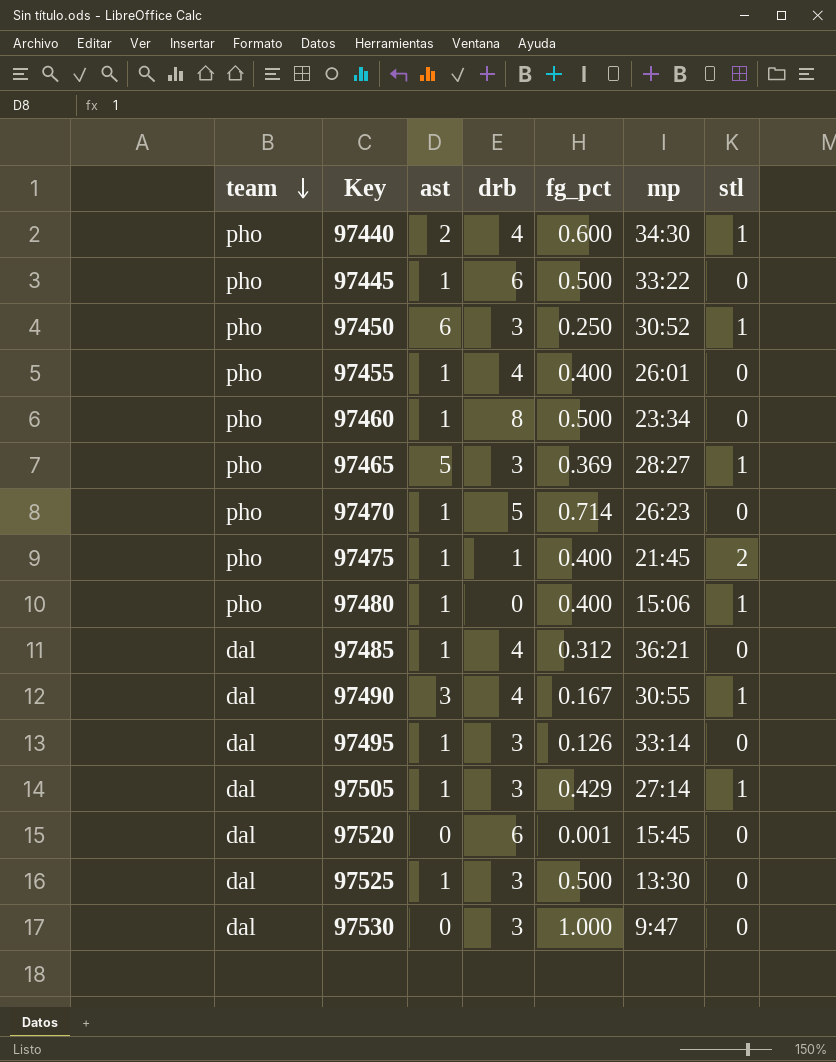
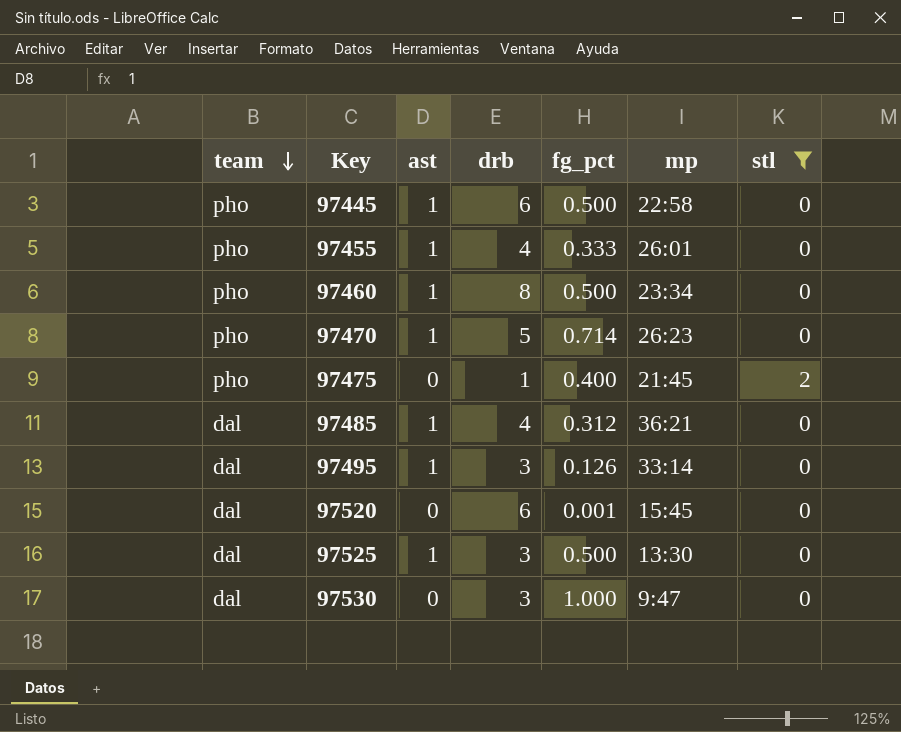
filter: none -> stl != 1
97445 | mp: 33:22 -> 22:58
97455 | fg_pct: 0.400 -> 0.333
97475 | ast: 1 -> 0

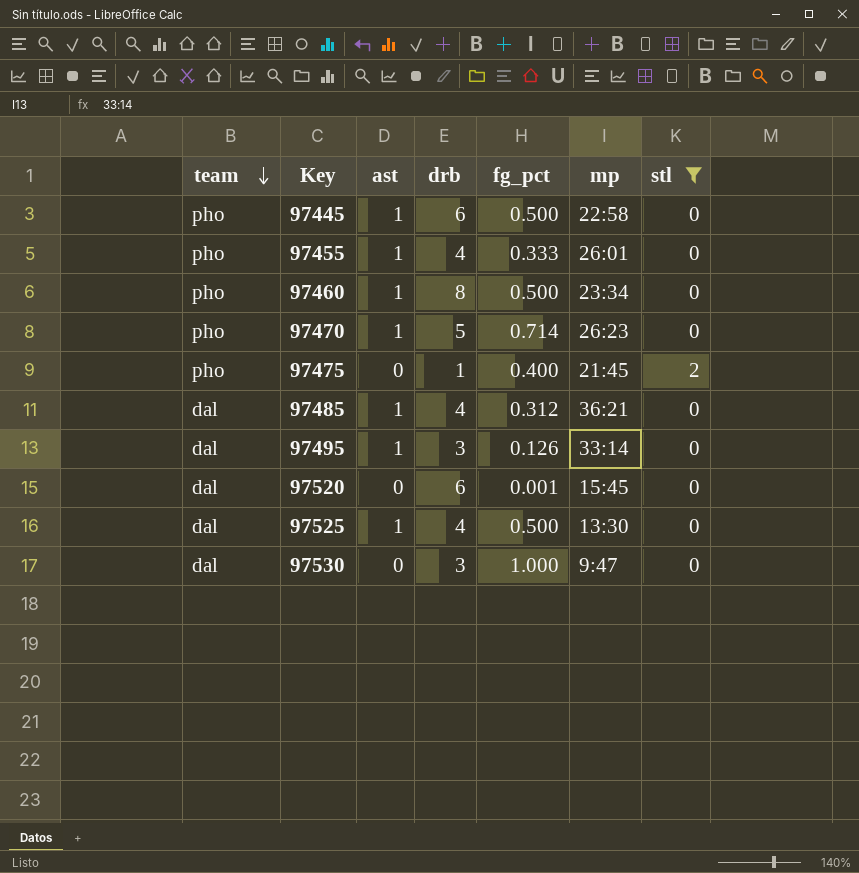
97525 | drb: 3 -> 4

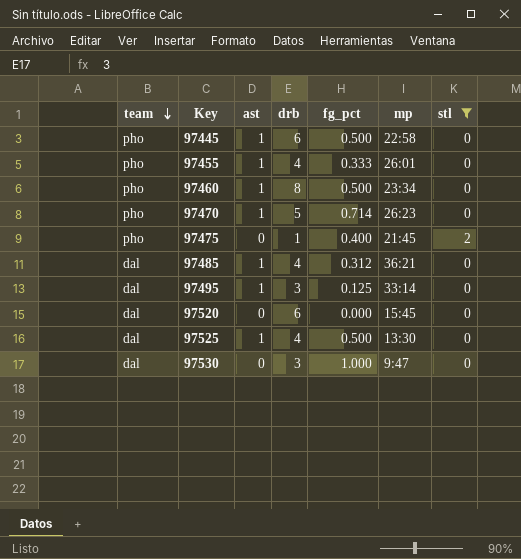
97495 | fg_pct: 0.126 -> 0.125
97520 | fg_pct: 0.001 -> 0.000

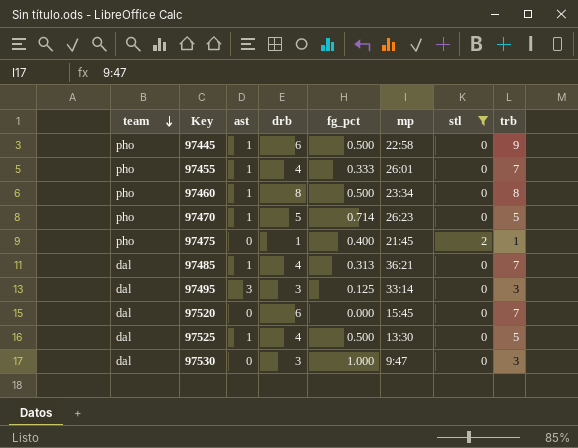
column trb | position: none -> 8
97485 | fg_pct: 0.312 -> 0.313
97495 | ast: 1 -> 3

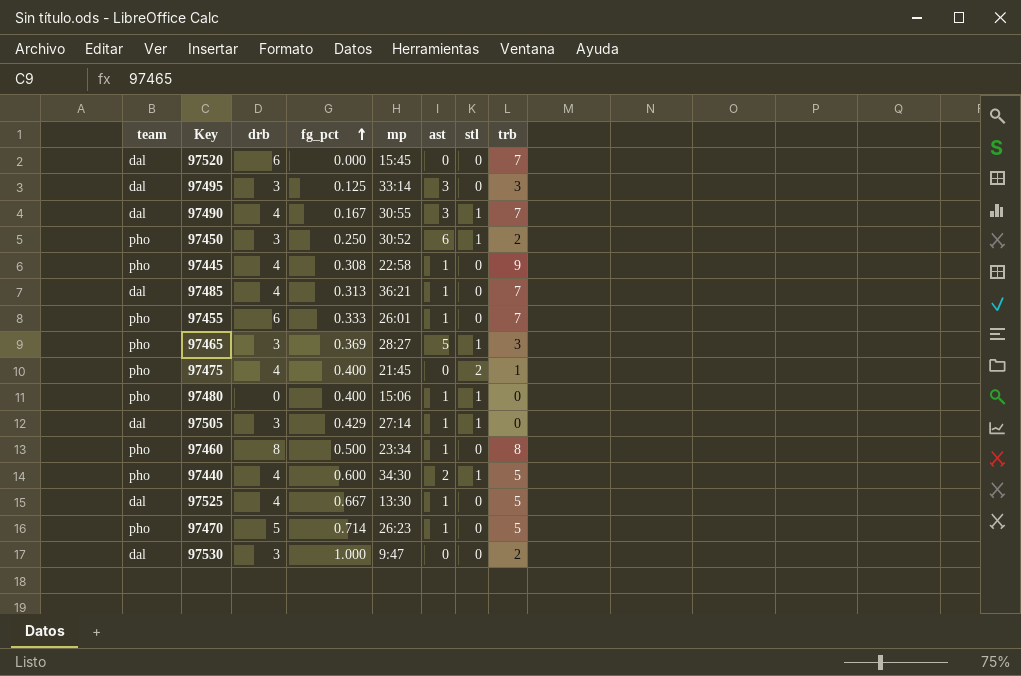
filter: stl != 1 -> none
row order: team descending -> fg_pct ascending
column ast | position: 3 -> 6
97445 | drb: 6 -> 4
97445 | fg_pct: 0.500 -> 0.308
97455 | drb: 4 -> 6
97475 | drb: 1 -> 4
97525 | fg_pct: 0.500 -> 0.667
97530 | trb: 3 -> 2

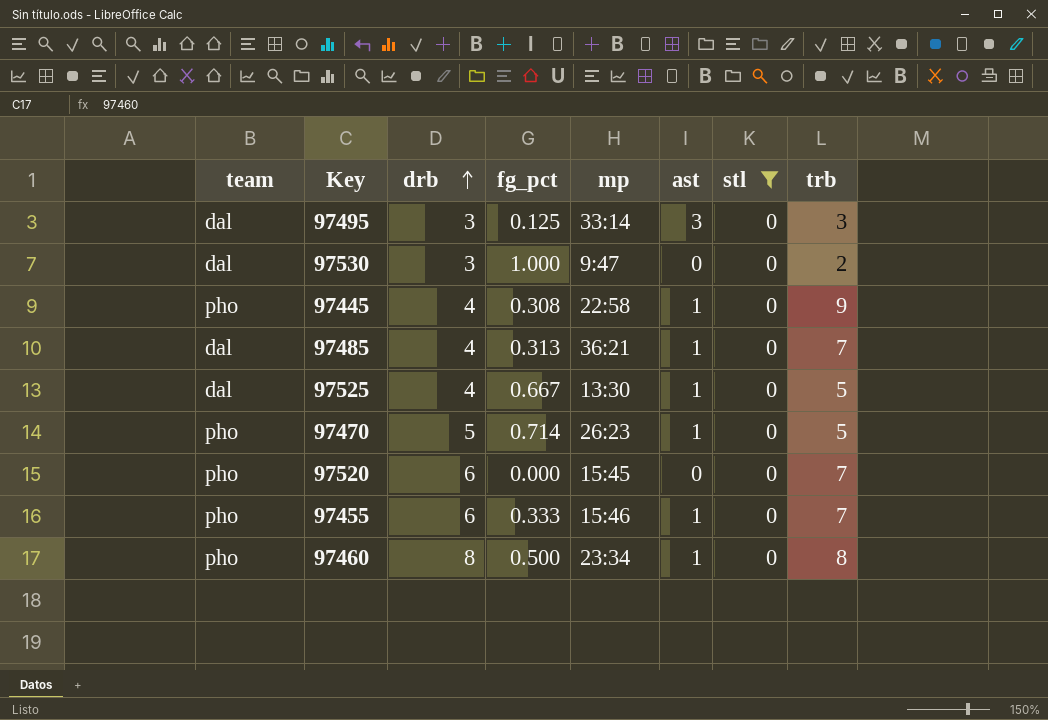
filter: none -> stl = 0
row order: fg_pct ascending -> drb ascending
97520 | team: dal -> pho
97455 | mp: 26:01 -> 15:46

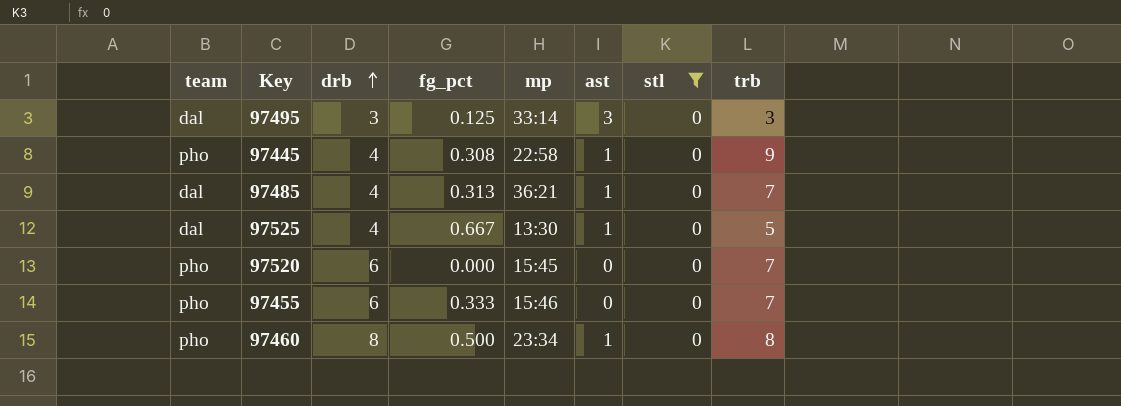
row 97530: dal | 3 | 1.000 | 9:47 | 0 | 0 | 2 -> none
row 97470: pho | 5 | 0.714 | 26:23 | 1 | 0 | 5 -> none
97455 | ast: 1 -> 0

